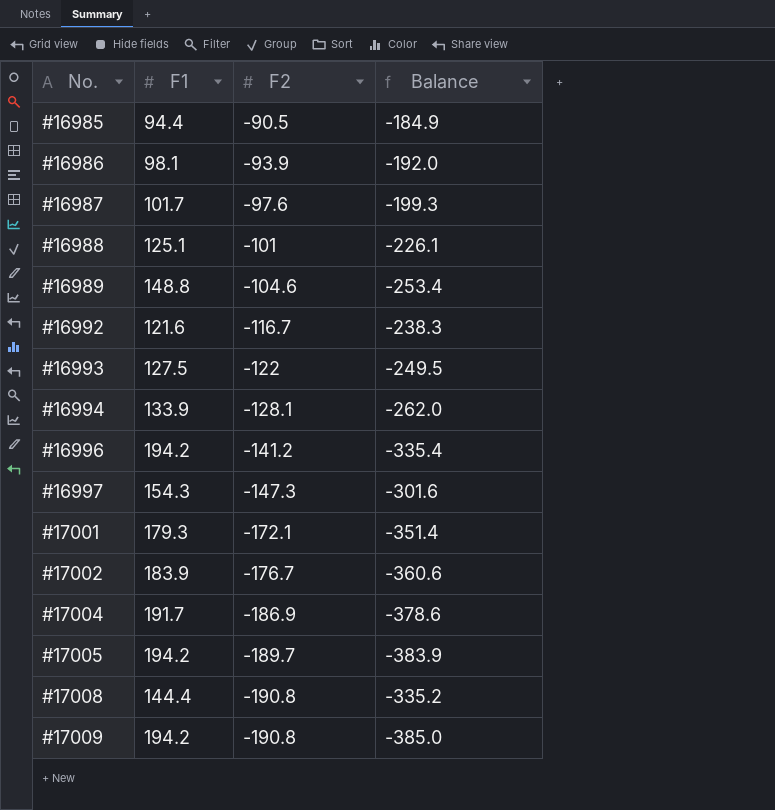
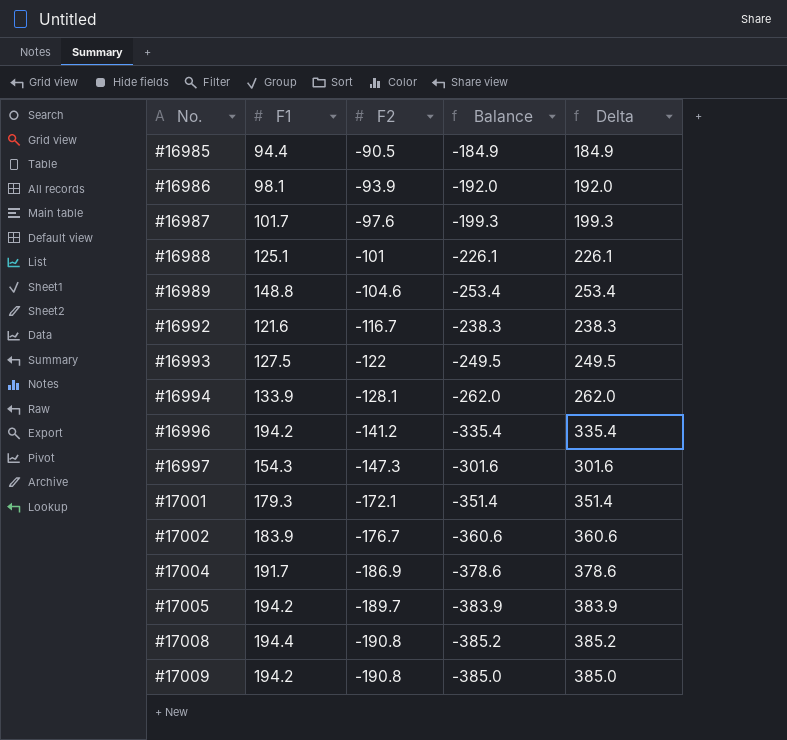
column Delta | formula: none -> [F1] - [F2]
#17008 | F1: 144.4 -> 194.4
#17008 | Balance: -335.2 -> -385.2

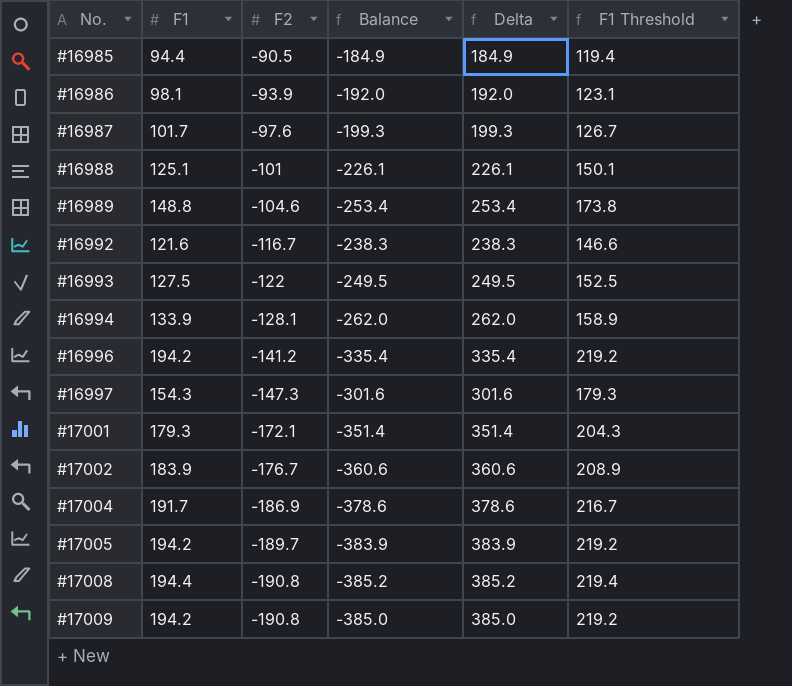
column F1 Threshold | formula: none -> [F1] + 25

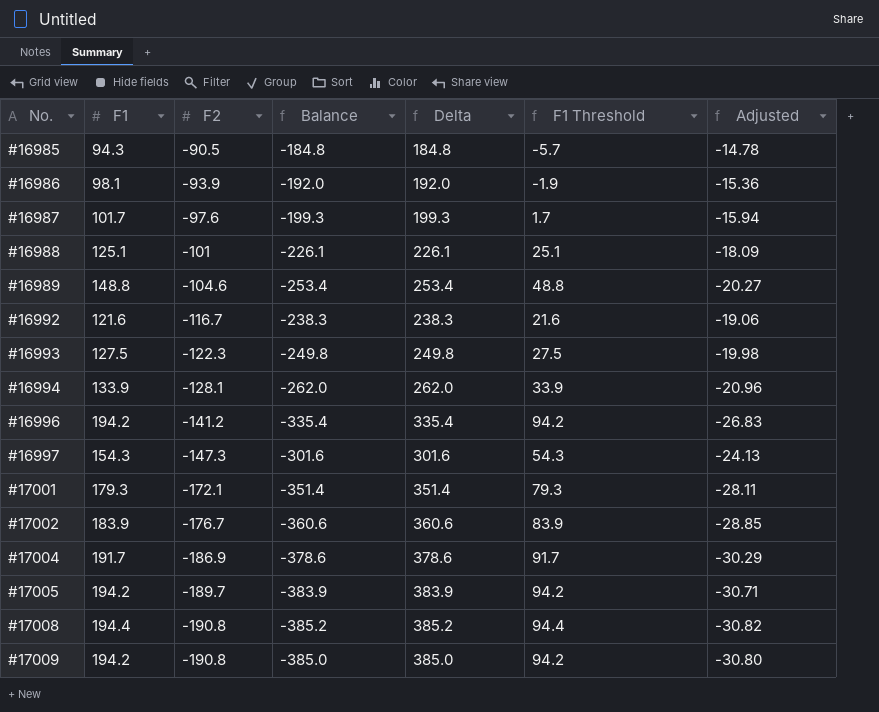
column F1 Threshold | formula: [F1] + 25 -> [F1] - 100
column Adjusted | formula: none -> [Balance] * 0.08
#16985 | F1: 94.4 -> 94.3
#16985 | Balance: -184.9 -> -184.8
#16985 | Delta: 184.9 -> 184.8
#16993 | F2: -122 -> -122.3
#16993 | Balance: -249.5 -> -249.8
#16993 | Delta: 249.5 -> 249.8

